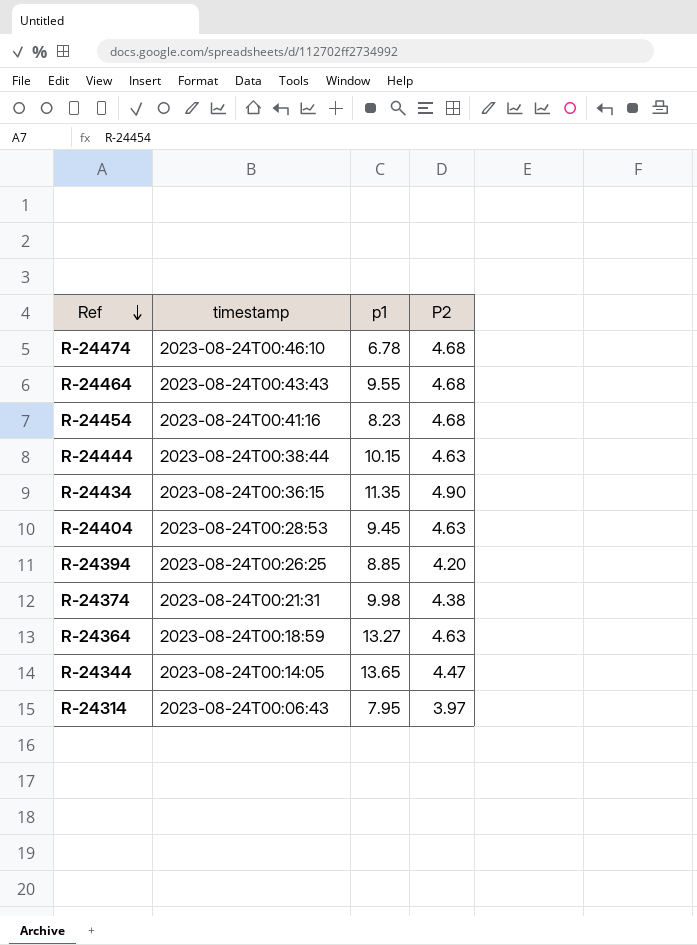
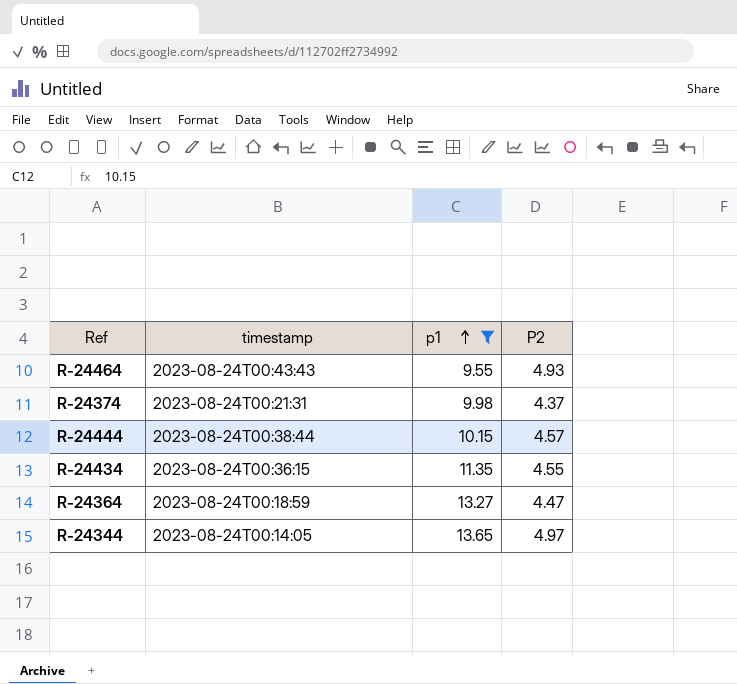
filter: none -> p1 >= 9.55
row order: Ref descending -> p1 ascending
R-24464 | P2: 4.68 -> 4.93
R-24374 | P2: 4.38 -> 4.37
R-24444 | P2: 4.63 -> 4.57
R-24434 | P2: 4.90 -> 4.55
R-24364 | P2: 4.63 -> 4.47
R-24344 | P2: 4.47 -> 4.97

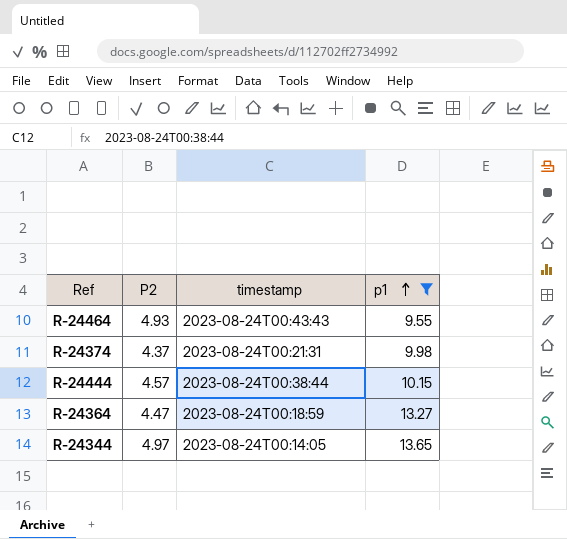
column P2 | position: 4 -> 2
row R-24434: 2023-08-24T00:36:15 | 11.35 | 4.55 -> none

